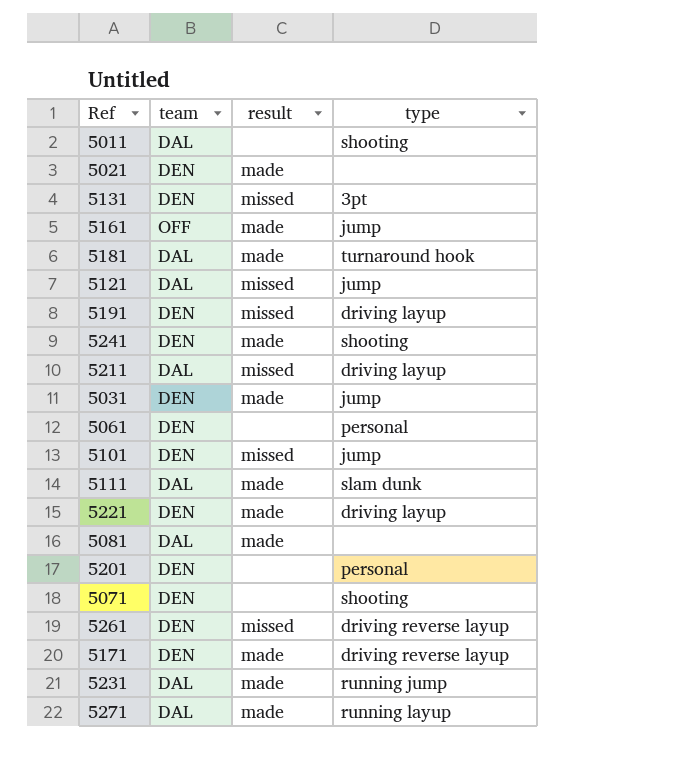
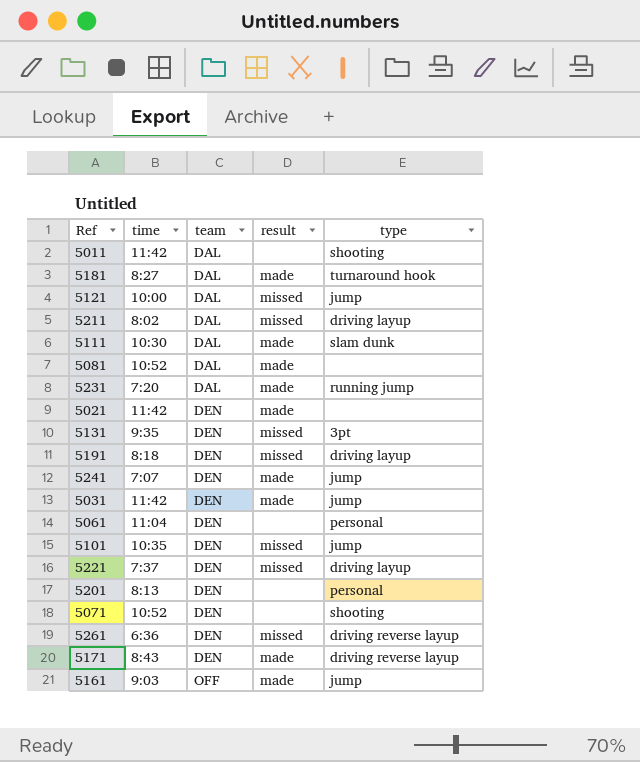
row order: none -> team ascending
column time | position: none -> 2
row 5271: DAL | made | running layup -> none
5241 | type: shooting -> jump
5221 | result: made -> missed

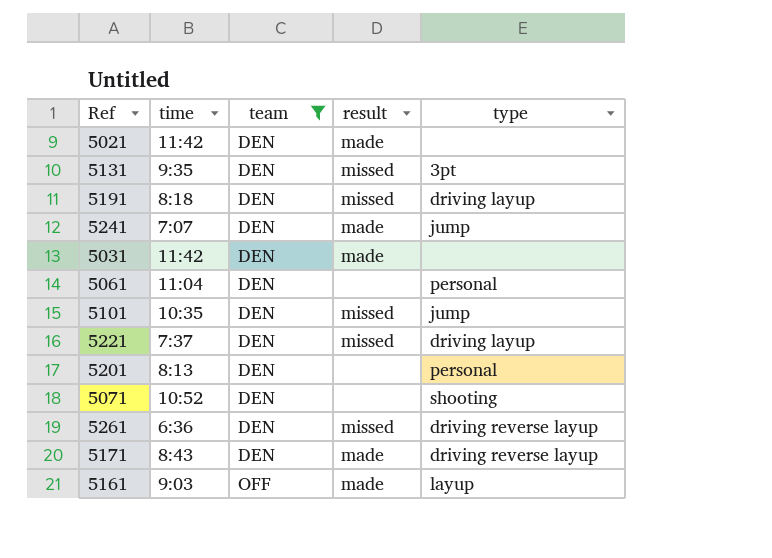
filter: none -> team != DAL
5031 | type: jump -> none
5161 | type: jump -> layup

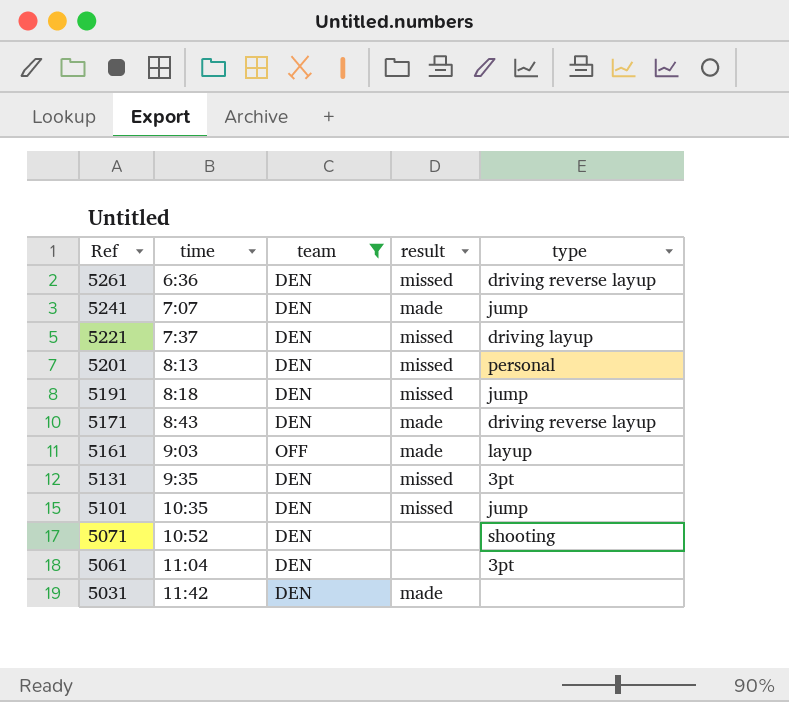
row order: team ascending -> Ref descending
row 5021: 11:42 | DEN | made | none -> none
5201 | result: none -> missed
5191 | type: driving layup -> jump
5061 | type: personal -> 3pt

